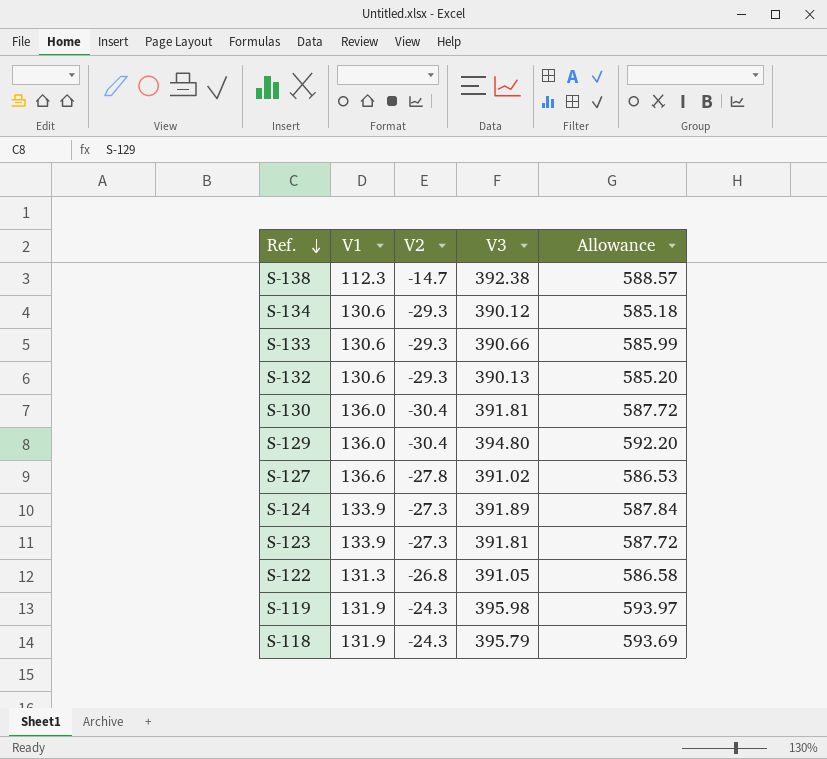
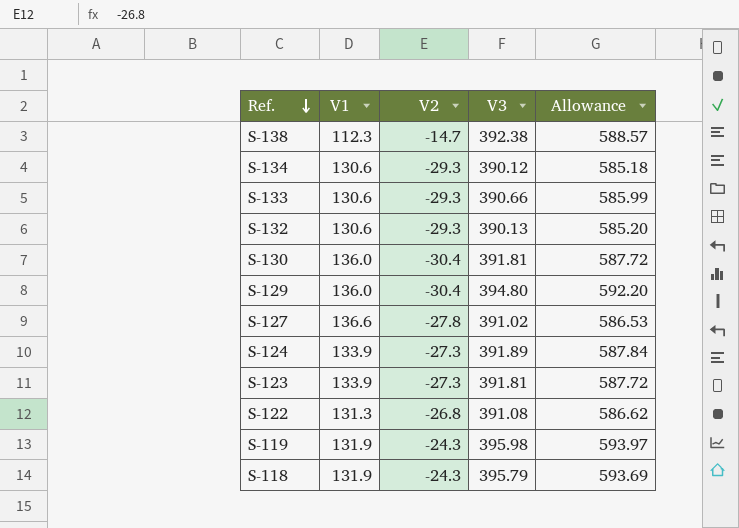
S-122 | V3: 391.05 -> 391.08
S-122 | Allowance: 586.58 -> 586.62

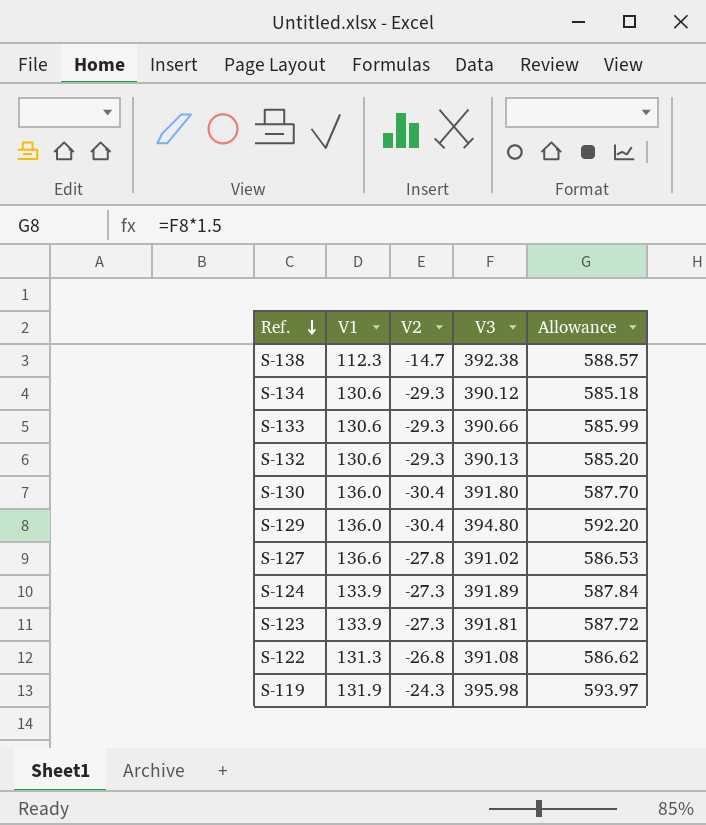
row S-118: 131.9 | -24.3 | 395.79 | 593.69 -> none
S-130 | V3: 391.81 -> 391.80
S-130 | Allowance: 587.72 -> 587.70

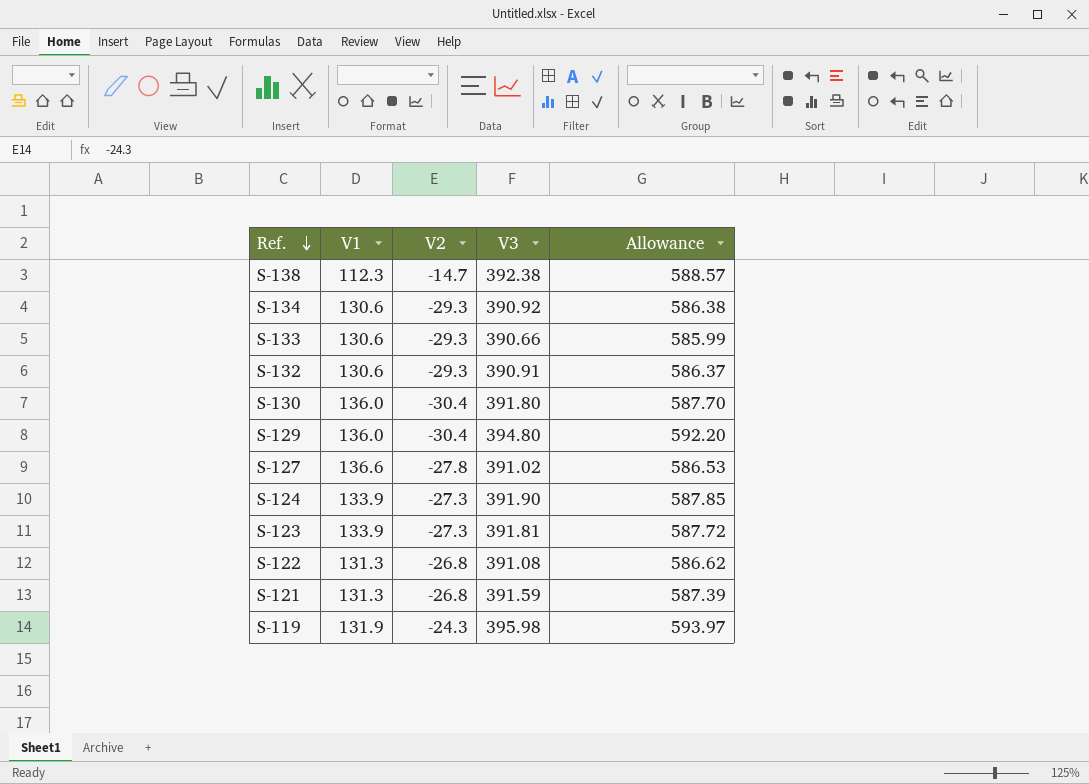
S-134 | V3: 390.12 -> 390.92
S-134 | Allowance: 585.18 -> 586.38
S-132 | V3: 390.13 -> 390.91
S-132 | Allowance: 585.20 -> 586.37
S-124 | V3: 391.89 -> 391.90
S-124 | Allowance: 587.84 -> 587.85
row S-121: none -> 131.3 | -26.8 | 391.59 | 587.39

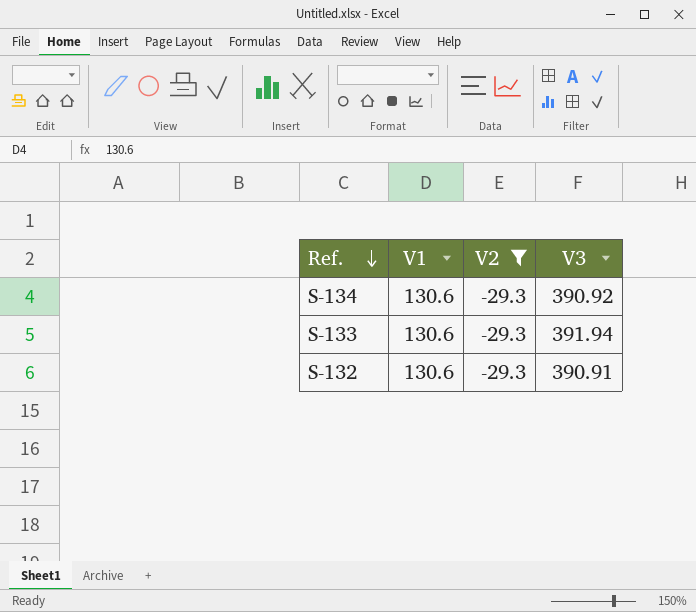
filter: none -> V2 = -29.3
column Allowance | formula: [V3] * 1.5 -> none
S-133 | V3: 390.66 -> 391.94

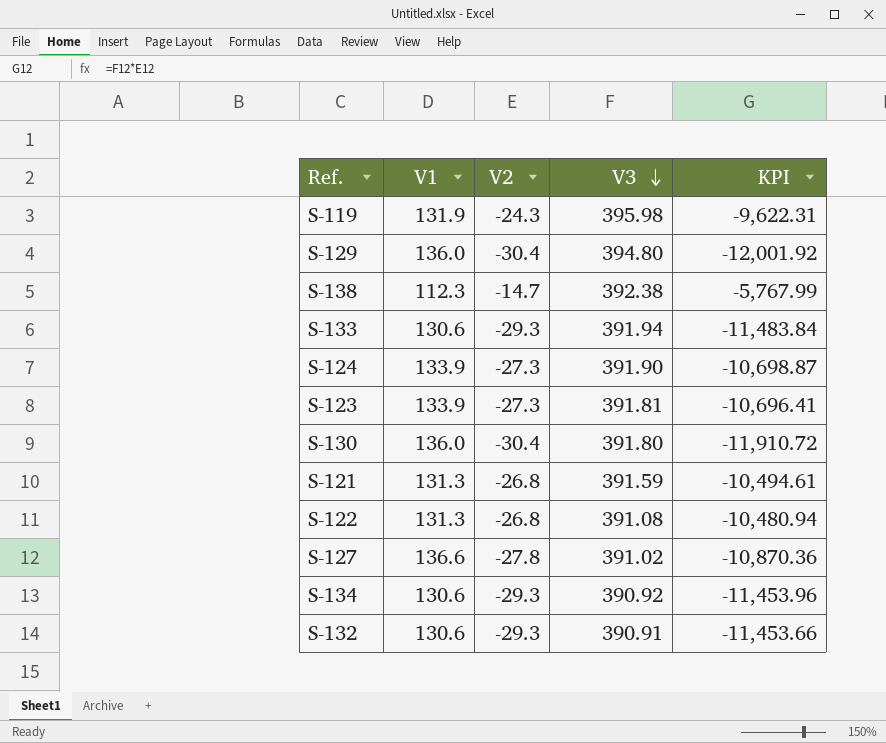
filter: V2 = -29.3 -> none
row order: Ref. descending -> V3 descending
column KPI | formula: none -> [V2] * [V3]

